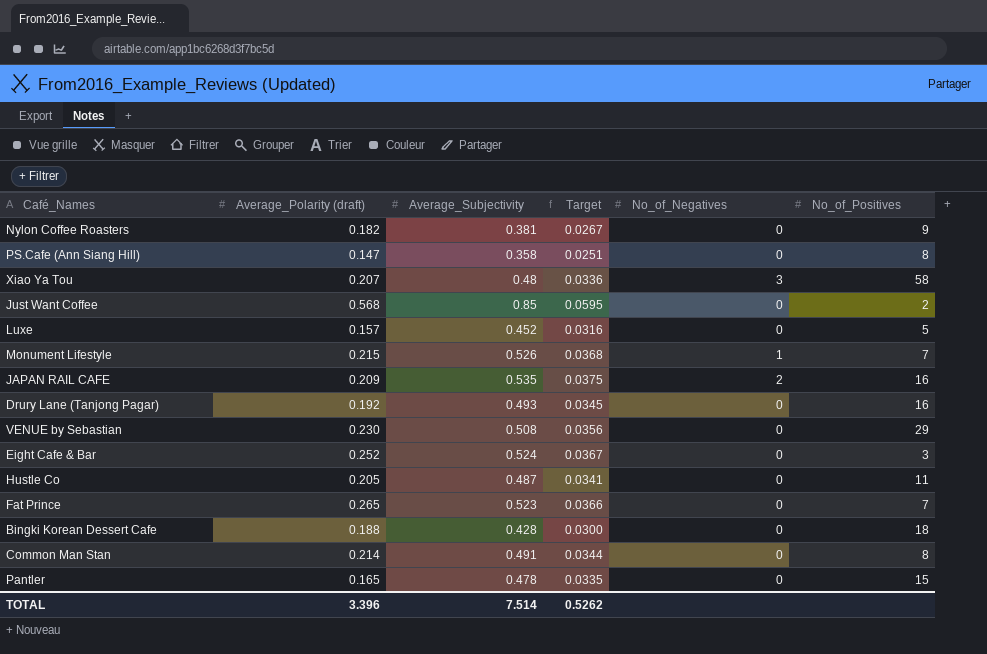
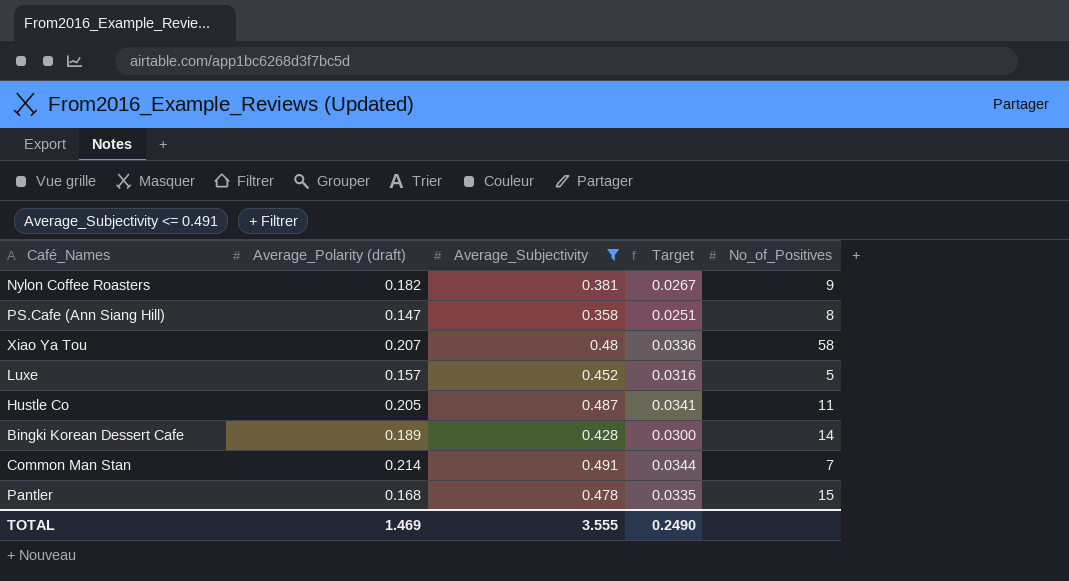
filter: none -> Average_Subjectivity <= 0.491
column No_of_Negatives | position: 5 -> none
Bingki Korean Dessert Cafe | Average_Polarity (draft): 0.188 -> 0.189
Bingki Korean Dessert Cafe | No_of_Positives: 18 -> 14
Common Man Stan | No_of_Positives: 8 -> 7
Pantler | Average_Polarity (draft): 0.165 -> 0.168
TOTAL | Average_Polarity (draft): 3.396 -> 1.469
TOTAL | Average_Subjectivity: 7.514 -> 3.555
TOTAL | Target: 0.5262 -> 0.2490

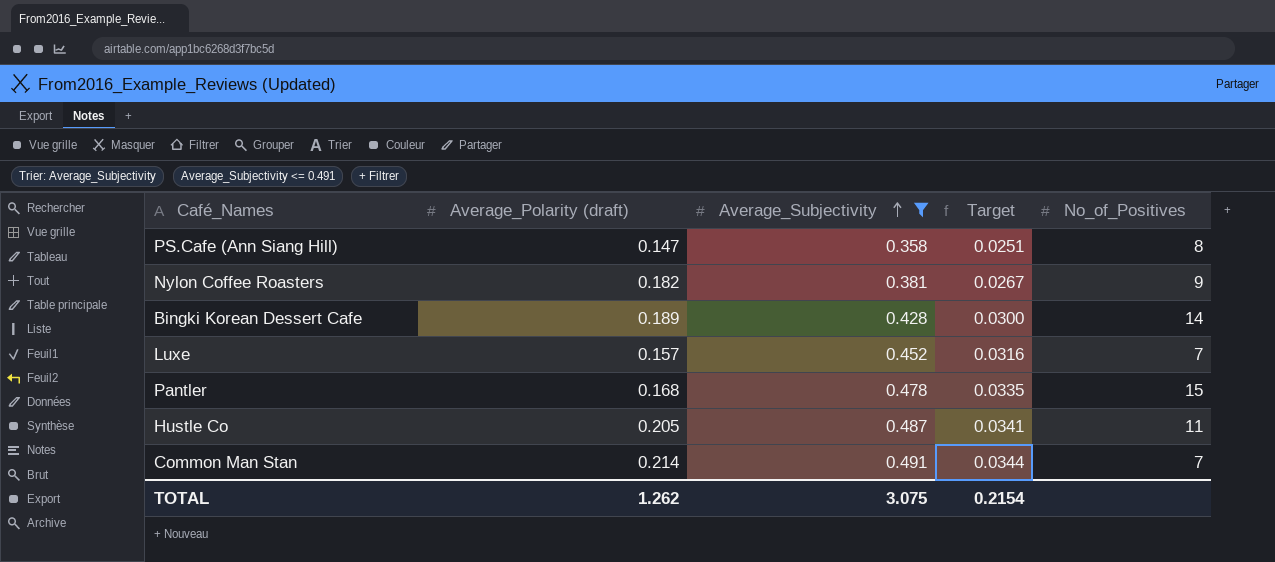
row order: none -> Average_Subjectivity ascending
row Xiao Ya Tou: 0.207 | 0.48 | 0.0336 | 58 -> none
Luxe | No_of_Positives: 5 -> 7
TOTAL | Average_Polarity (draft): 1.469 -> 1.262
TOTAL | Average_Subjectivity: 3.555 -> 3.075
TOTAL | Target: 0.2490 -> 0.2154

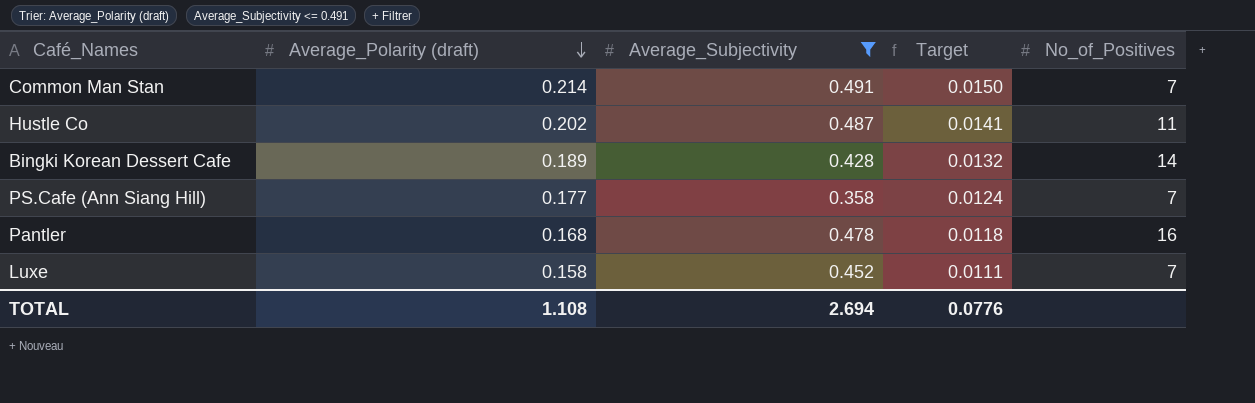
row order: Average_Subjectivity ascending -> Average_Polarity (draft) descending
column Target | formula: [Average_Subjectivity] * 0.07 -> [Average_Polarity (draft)] * 0.07
row Nylon Coffee Roasters: 0.182 | 0.381 | 0.0267 | 9 -> none
Hustle Co | Average_Polarity (draft): 0.205 -> 0.202
PS.Cafe (Ann Siang Hill) | Average_Polarity (draft): 0.147 -> 0.177
PS.Cafe (Ann Siang Hill) | No_of_Positives: 8 -> 7
Pantler | No_of_Positives: 15 -> 16
Luxe | Average_Polarity (draft): 0.157 -> 0.158
TOTAL | Average_Polarity (draft): 1.262 -> 1.108
TOTAL | Average_Subjectivity: 3.075 -> 2.694
TOTAL | Target: 0.2154 -> 0.0776

